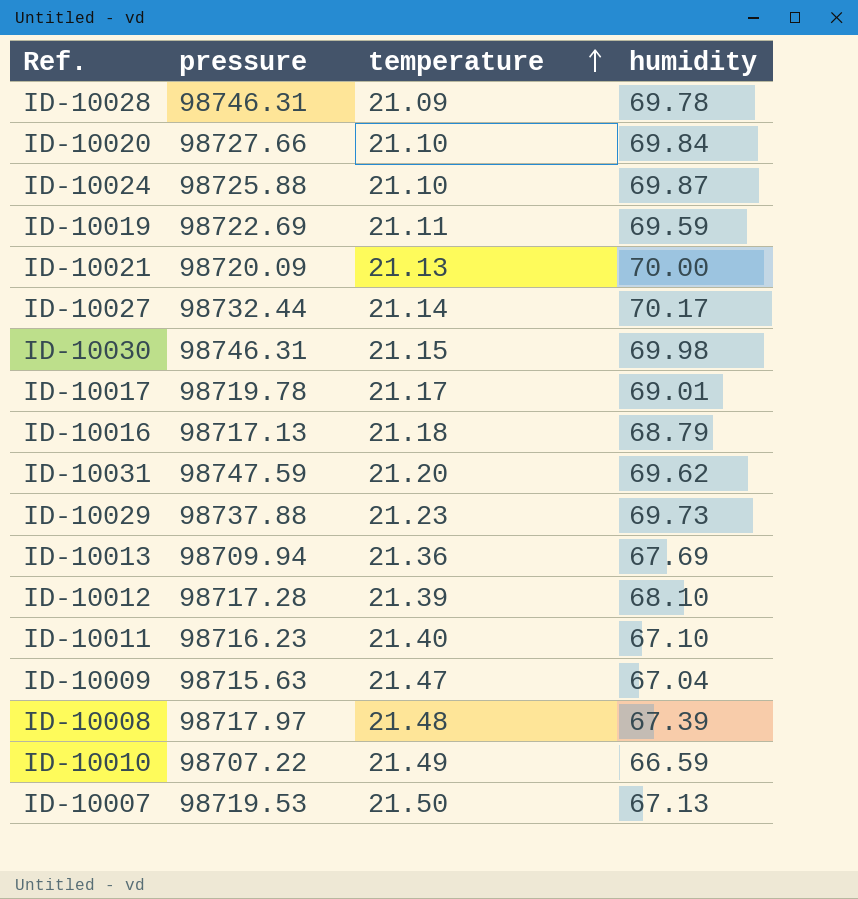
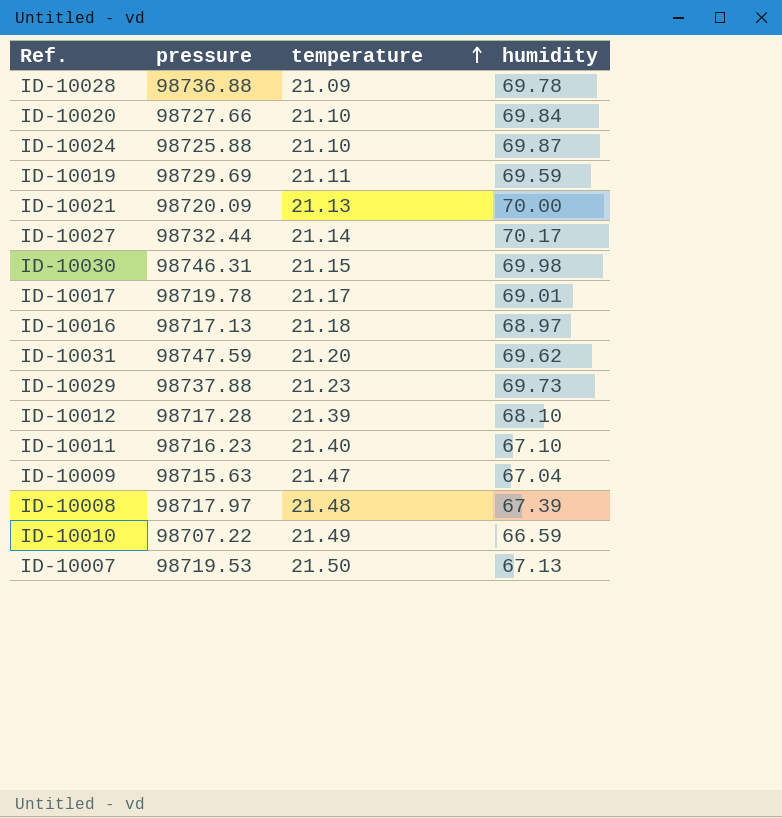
row ID-10013: 98709.94 | 21.36 | 67.69 -> none
ID-10028 | pressure: 98746.31 -> 98736.88
ID-10019 | pressure: 98722.69 -> 98729.69
ID-10016 | humidity: 68.79 -> 68.97

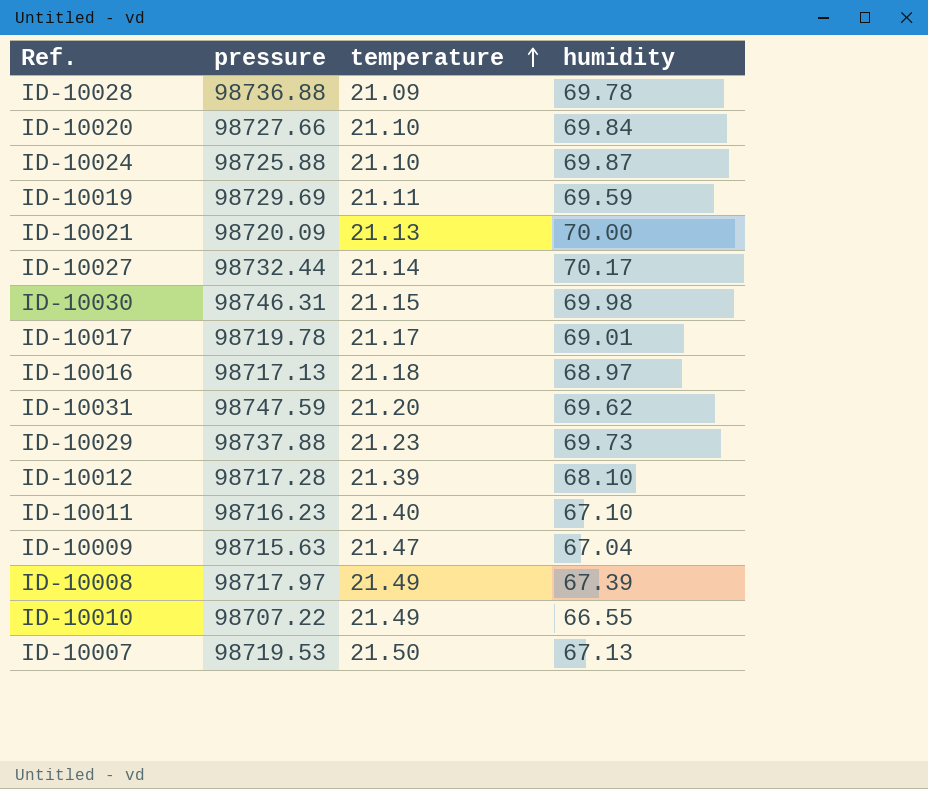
ID-10008 | temperature: 21.48 -> 21.49
ID-10010 | humidity: 66.59 -> 66.55

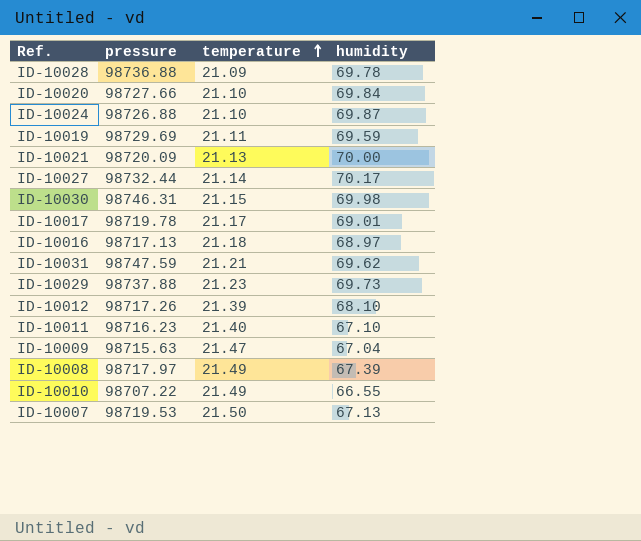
ID-10024 | pressure: 98725.88 -> 98726.88
ID-10031 | temperature: 21.20 -> 21.21
ID-10012 | pressure: 98717.28 -> 98717.26

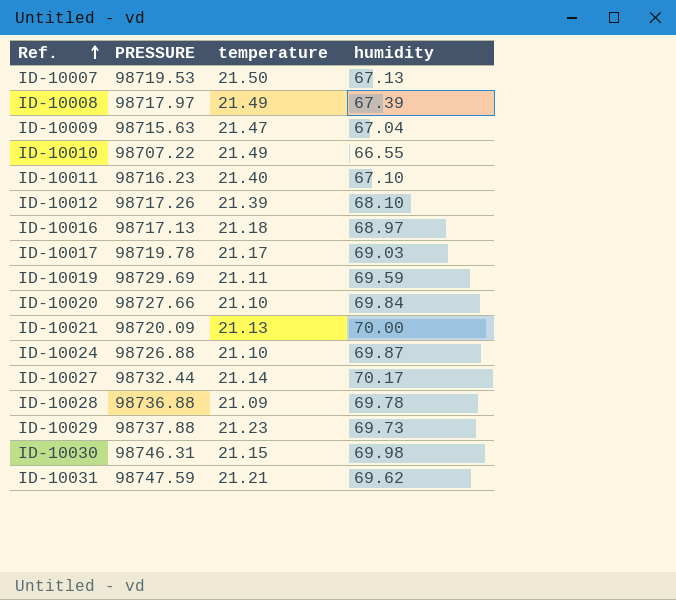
row order: temperature ascending -> Ref. ascending
column name: pressure -> PRESSURE
ID-10017 | humidity: 69.01 -> 69.03

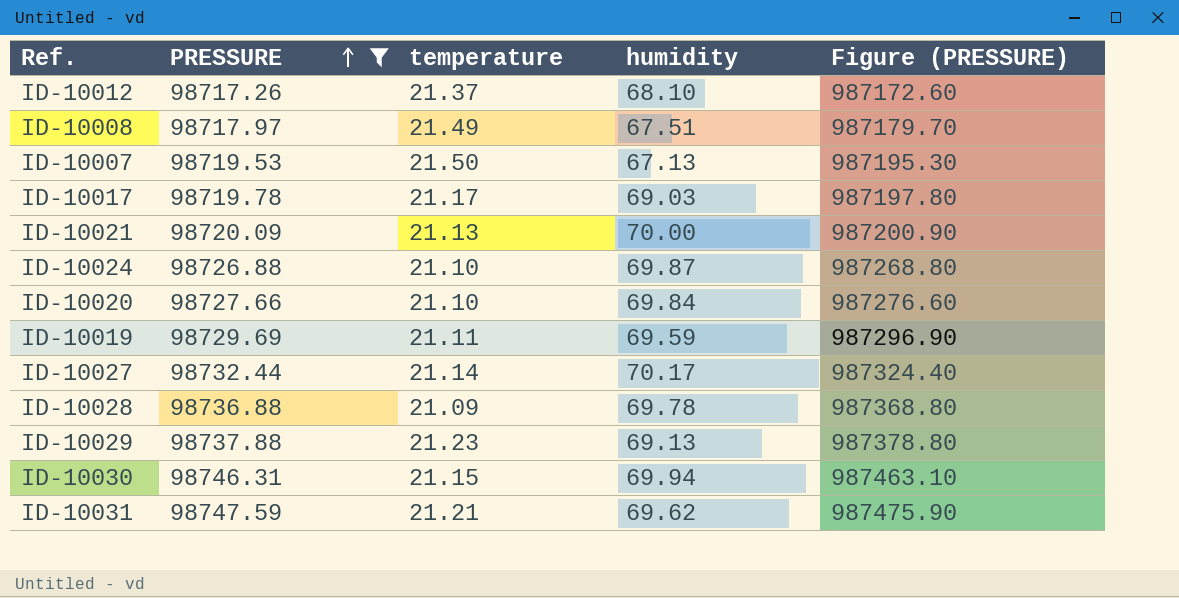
filter: none -> PRESSURE >= 98717.26
row order: Ref. ascending -> PRESSURE ascending
column Figure (PRESSURE) | formula: none -> [PRESSURE] * 10
ID-10012 | temperature: 21.39 -> 21.37
ID-10008 | humidity: 67.39 -> 67.51
ID-10029 | humidity: 69.73 -> 69.13
ID-10030 | humidity: 69.98 -> 69.94

